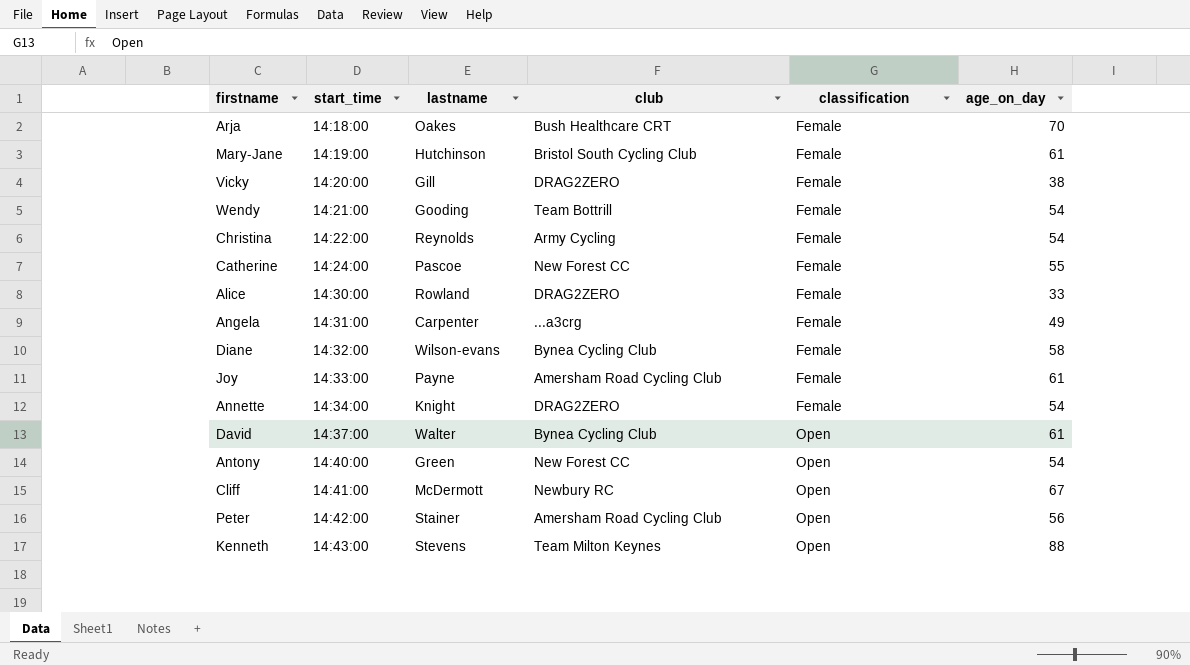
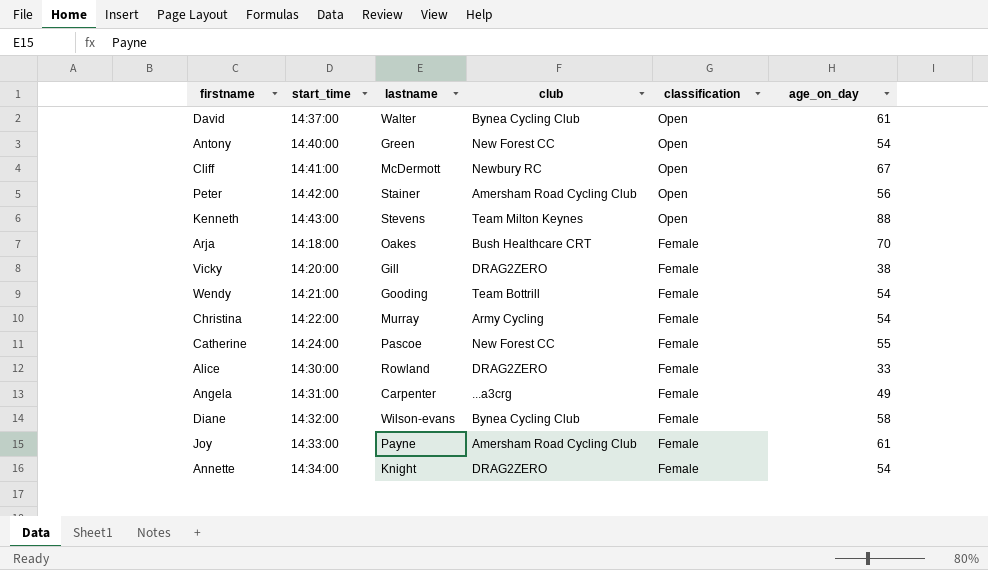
row order: start_time ascending -> classification descending
row Mary-Jane: 14:19:00 | Hutchinson | Bristol South Cycling Club | Female | 61 -> none
Christina | lastname: Reynolds -> Murray

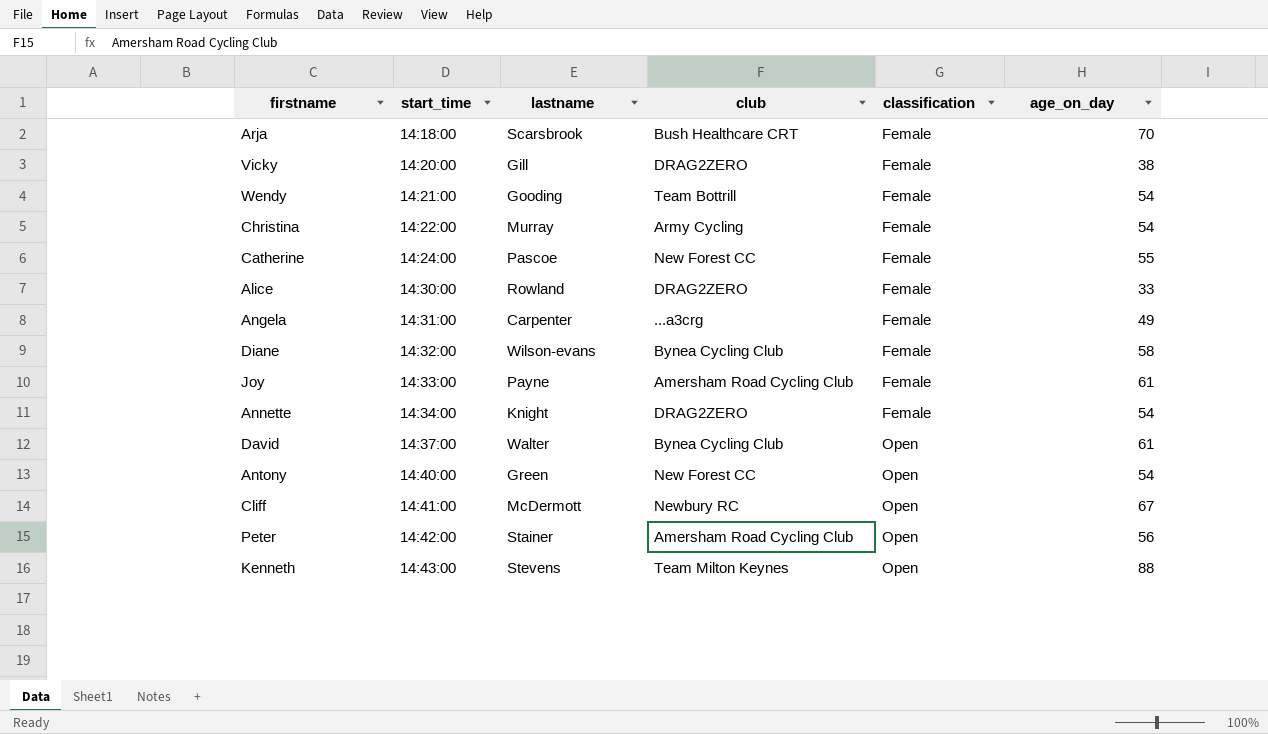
row order: classification descending -> start_time ascending
Arja | lastname: Oakes -> Scarsbrook

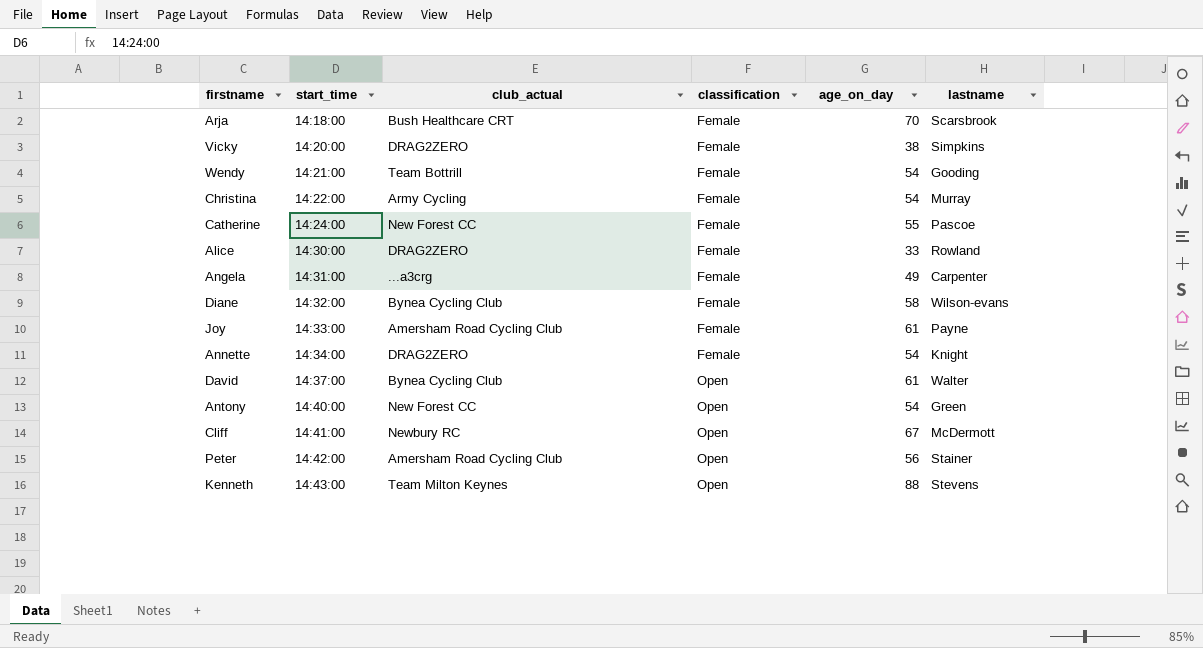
column name: club -> club_actual
column lastname | position: 3 -> 6
Vicky | lastname: Gill -> Simpkins

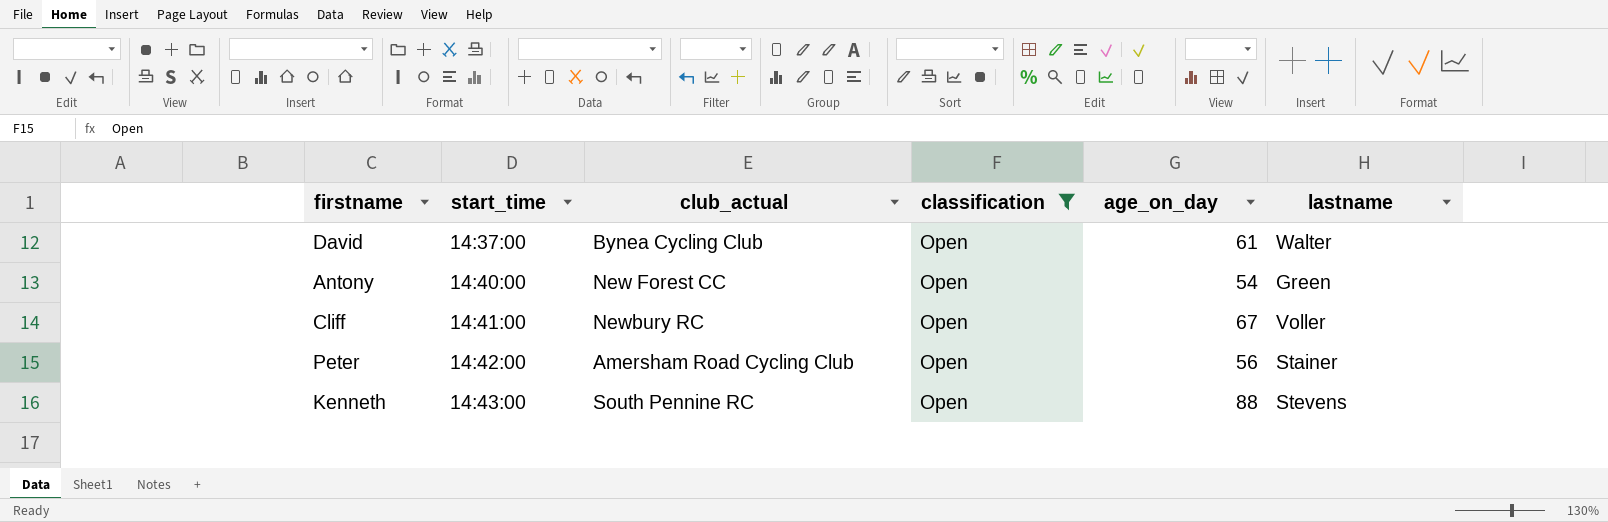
filter: none -> classification = Open
Cliff | lastname: McDermott -> Voller
Kenneth | club_actual: Team Milton Keynes -> South Pennine RC

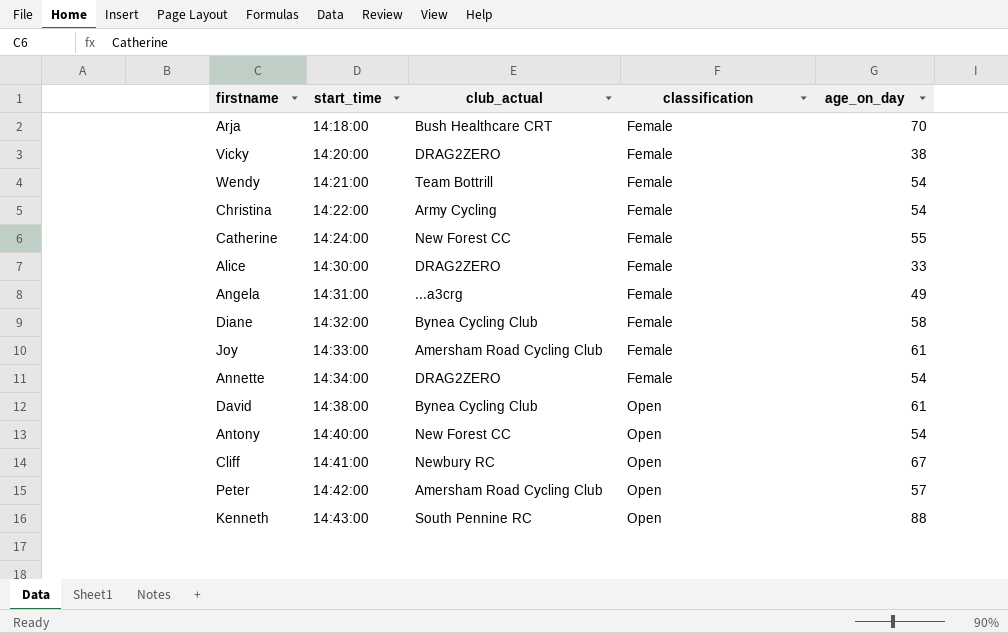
filter: classification = Open -> none
column lastname | position: 6 -> none
David | start_time: 14:37:00 -> 14:38:00
Peter | age_on_day: 56 -> 57

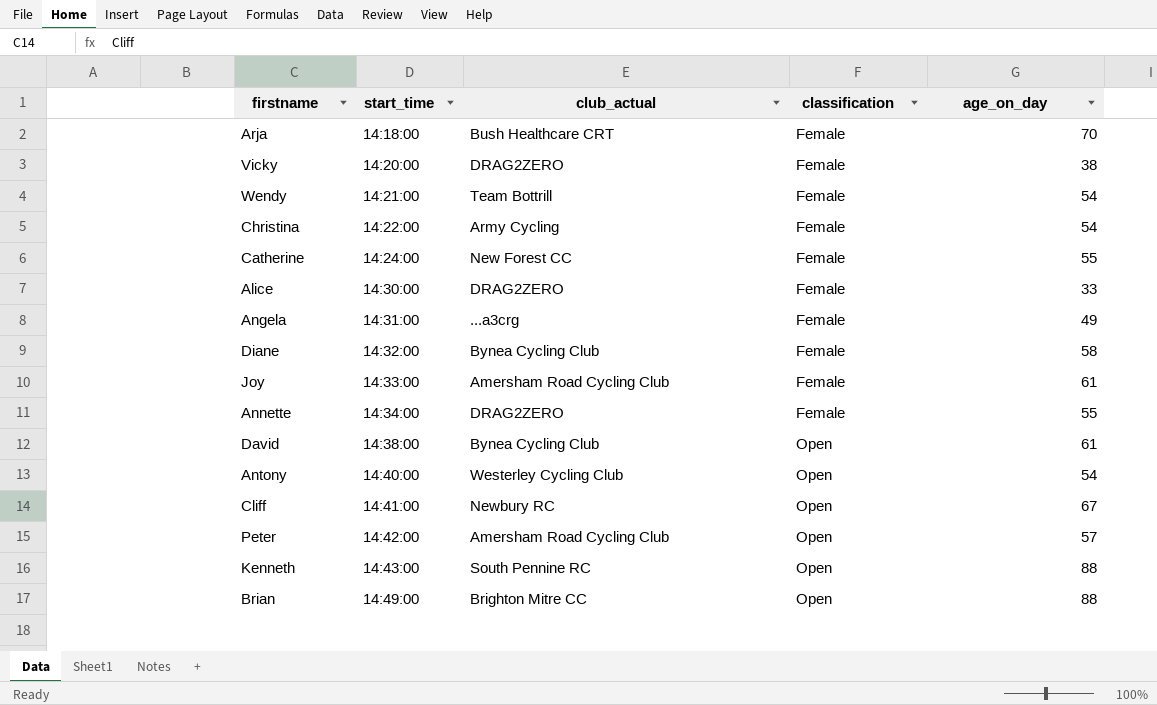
Annette | age_on_day: 54 -> 55
Antony | club_actual: New Forest CC -> Westerley Cycling Club
row Brian: none -> 14:49:00 | Brighton Mitre CC | Open | 88

